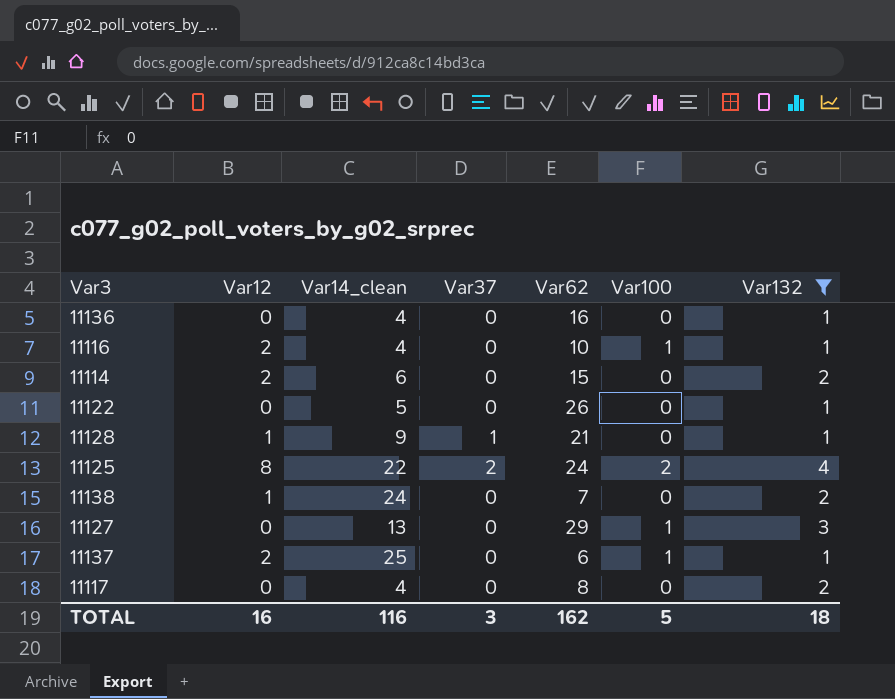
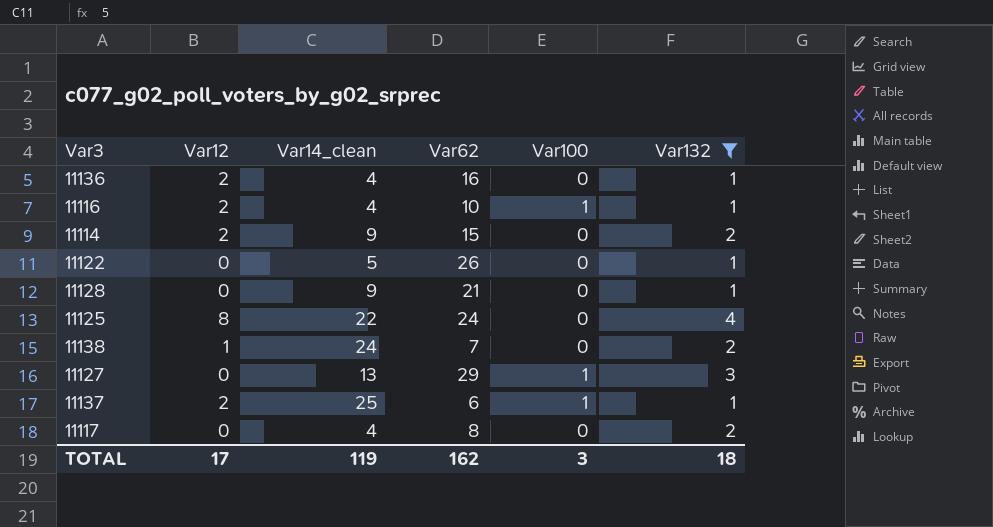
column Var37 | position: 4 -> none
11136 | Var12: 0 -> 2
11114 | Var14_clean: 6 -> 9
11128 | Var12: 1 -> 0
11125 | Var100: 2 -> 0
TOTAL | Var12: 16 -> 17
TOTAL | Var14_clean: 116 -> 119
TOTAL | Var100: 5 -> 3

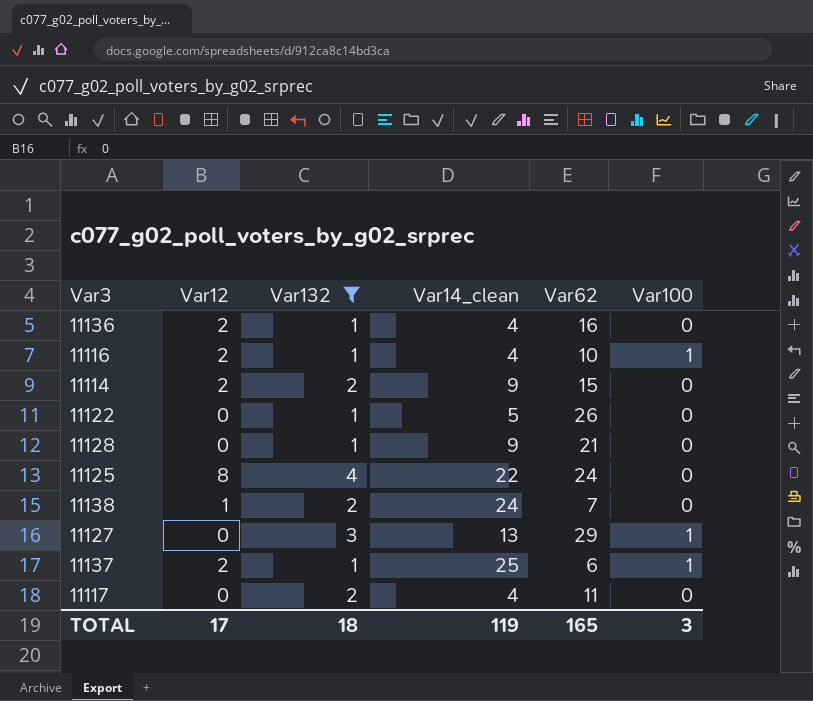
column Var132 | position: 6 -> 3
11117 | Var62: 8 -> 11
TOTAL | Var62: 162 -> 165

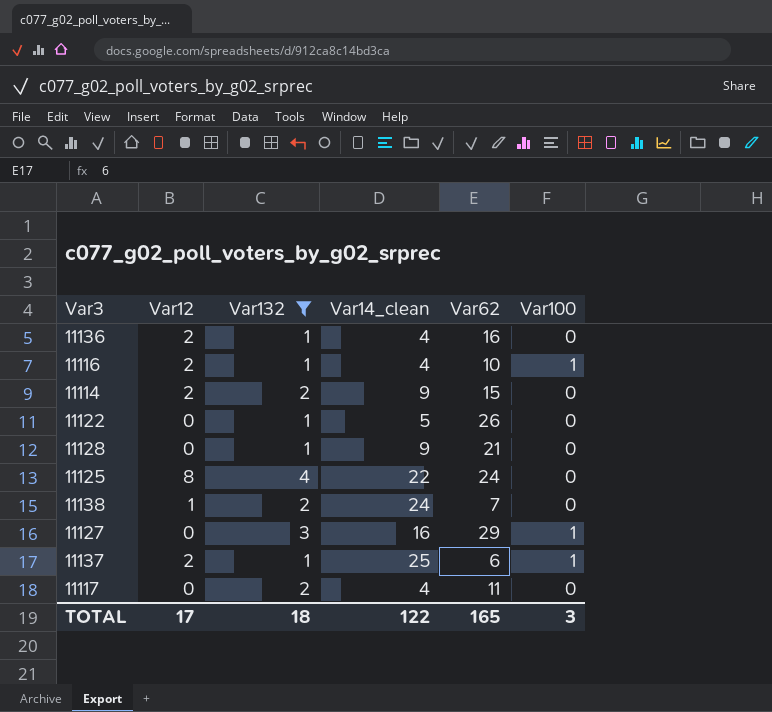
11127 | Var14_clean: 13 -> 16
TOTAL | Var14_clean: 119 -> 122

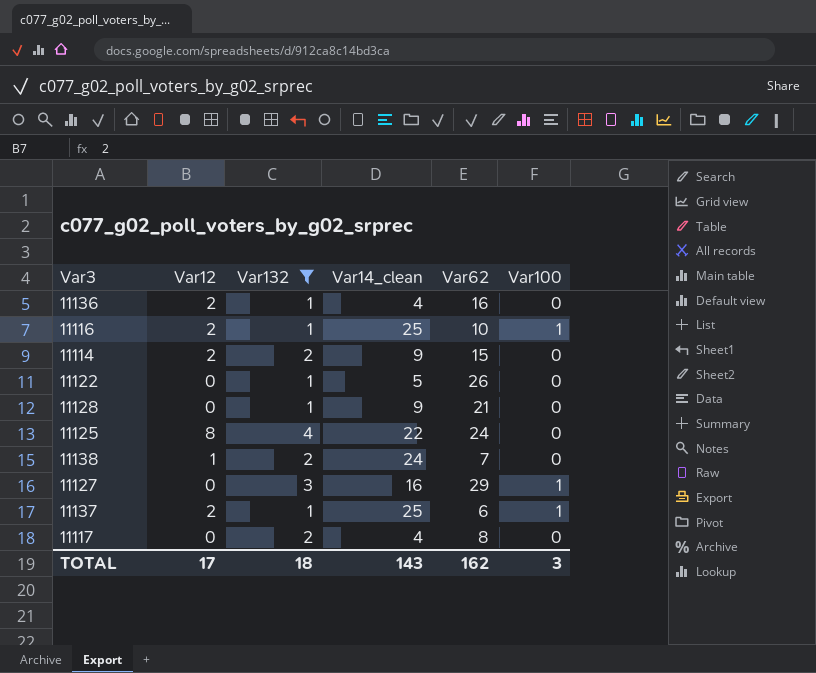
11116 | Var14_clean: 4 -> 25
11117 | Var62: 11 -> 8
TOTAL | Var14_clean: 122 -> 143
TOTAL | Var62: 165 -> 162

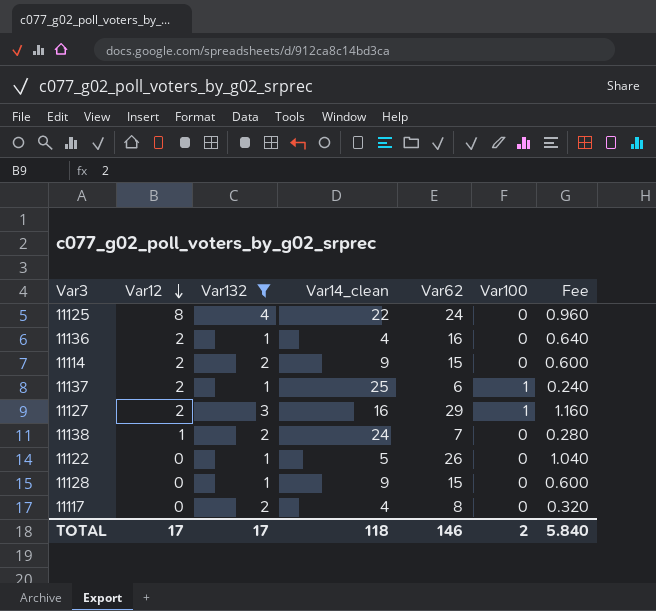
row order: none -> Var12 descending
column Fee | formula: none -> [Var62] * 0.04
row 11116: 2 | 1 | 25 | 10 | 1 -> none
11127 | Var12: 0 -> 2
11128 | Var62: 21 -> 15
TOTAL | Var132: 18 -> 17
TOTAL | Var14_clean: 143 -> 118
TOTAL | Var62: 162 -> 146
TOTAL | Var100: 3 -> 2

